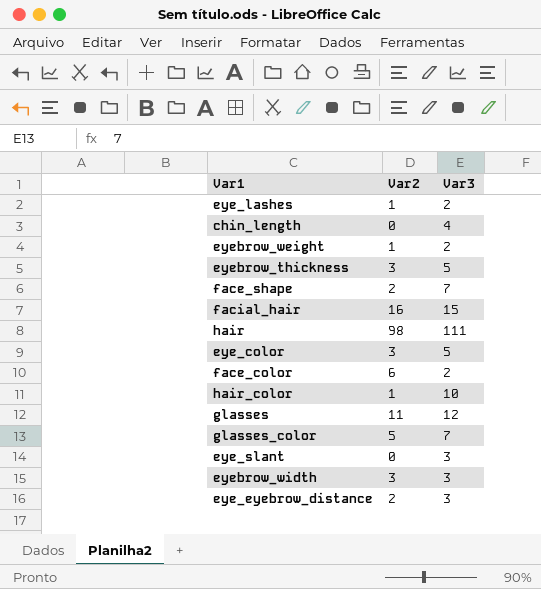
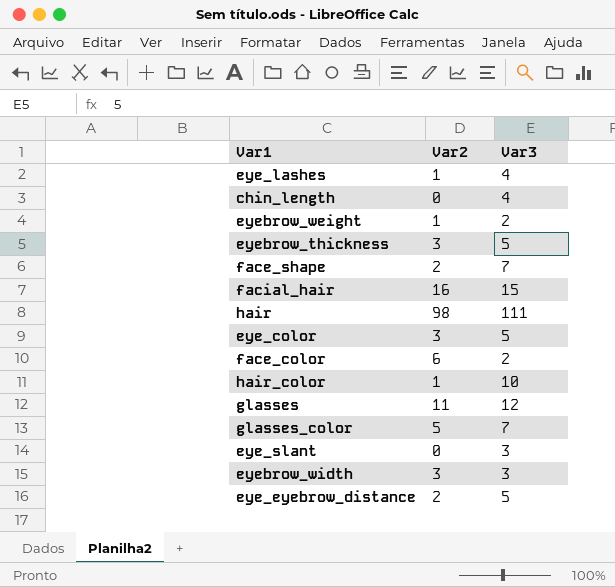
eye_lashes | Var3: 2 -> 4
eye_eyebrow_distance | Var3: 3 -> 5

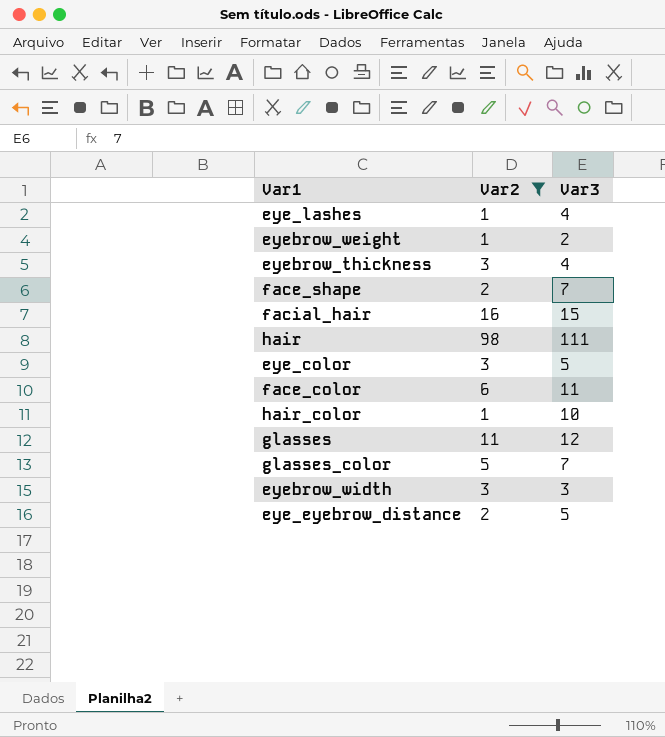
filter: none -> Var2 != 0
eyebrow_thickness | Var3: 5 -> 4
face_color | Var3: 2 -> 11

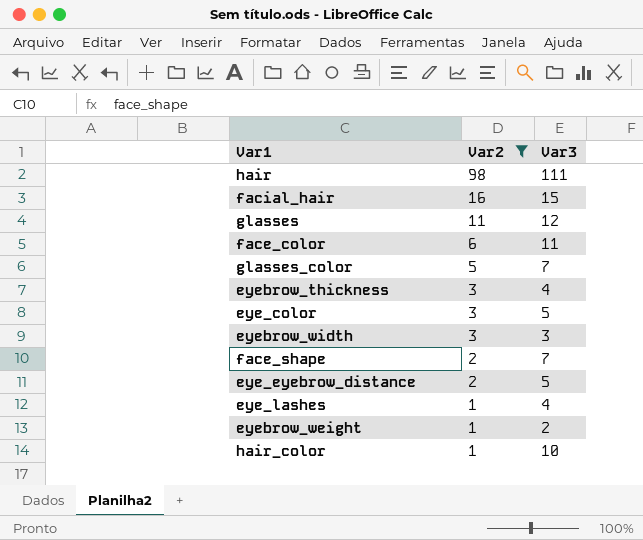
row order: none -> Var2 descending

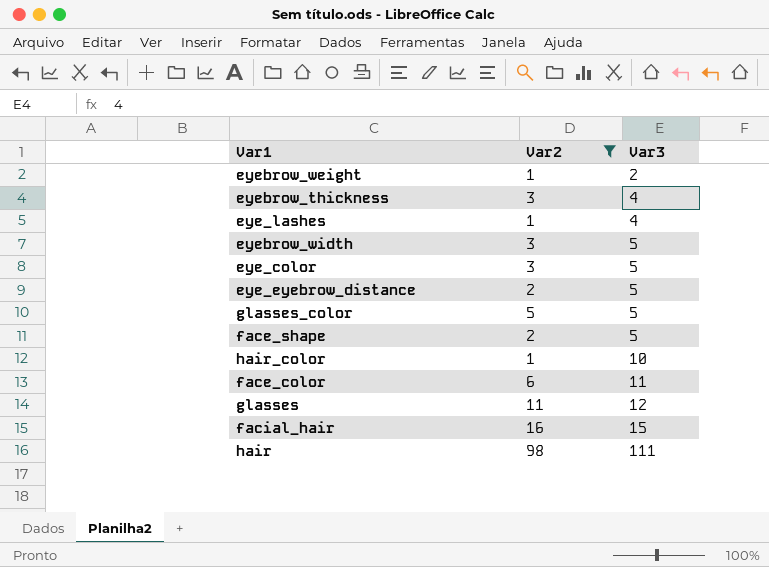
row order: Var2 descending -> Var3 ascending
eyebrow_width | Var3: 3 -> 5
glasses_color | Var3: 7 -> 5
face_shape | Var3: 7 -> 5

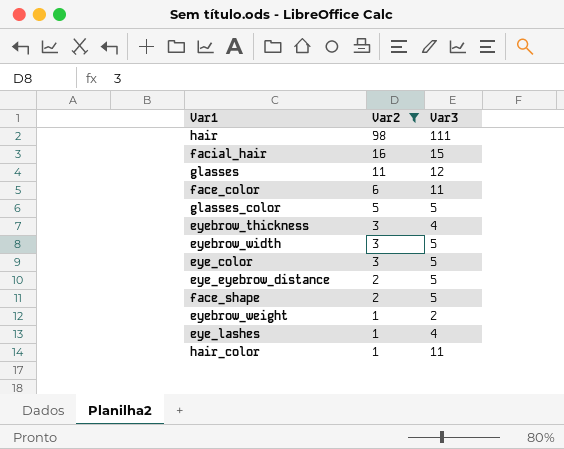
row order: Var3 ascending -> Var2 descending
hair_color | Var3: 10 -> 11

